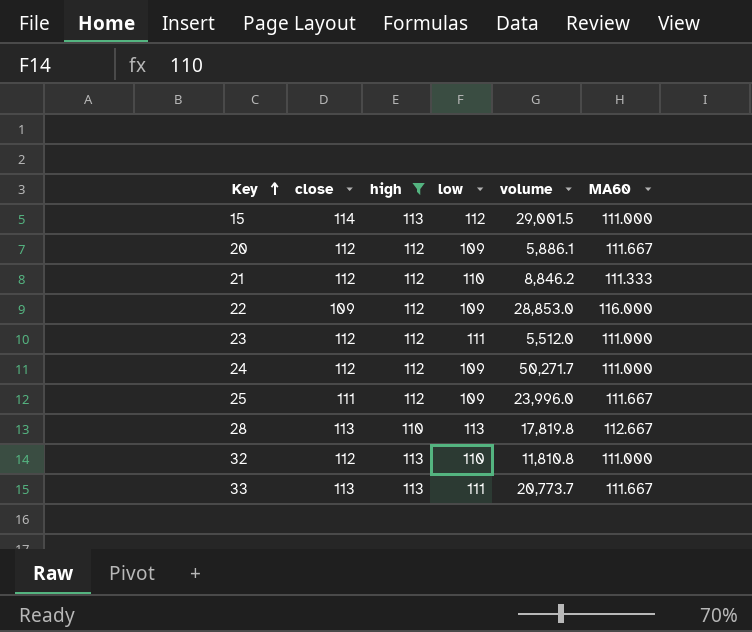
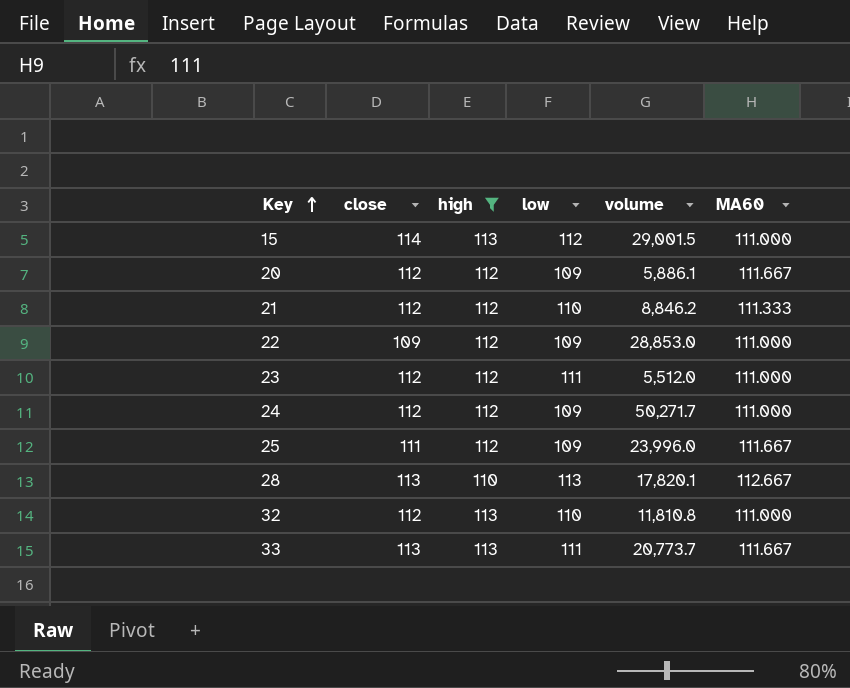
22 | MA60: 116.000 -> 111.000
28 | volume: 17,819.8 -> 17,820.1

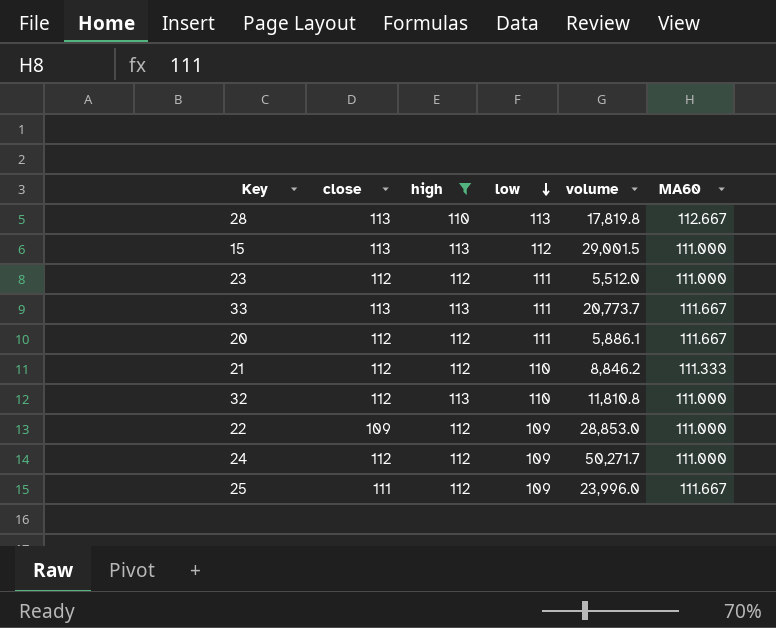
row order: Key ascending -> low descending
28 | volume: 17,820.1 -> 17,819.8
15 | close: 114 -> 113
20 | low: 109 -> 111

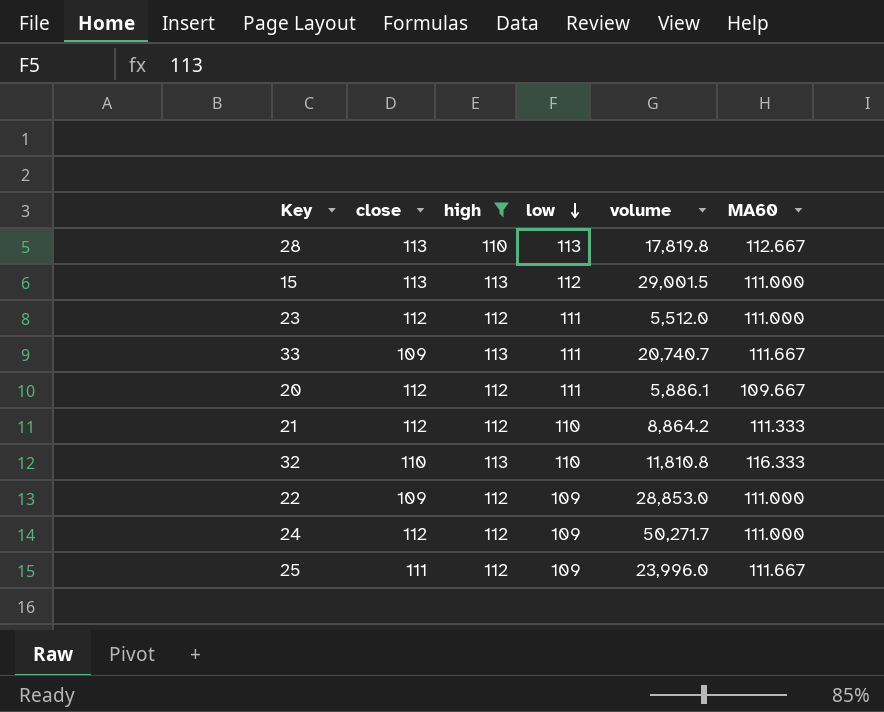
33 | close: 113 -> 109
33 | volume: 20,773.7 -> 20,740.7
20 | MA60: 111.667 -> 109.667
21 | volume: 8,846.2 -> 8,864.2
32 | close: 112 -> 110
32 | MA60: 111.000 -> 116.333

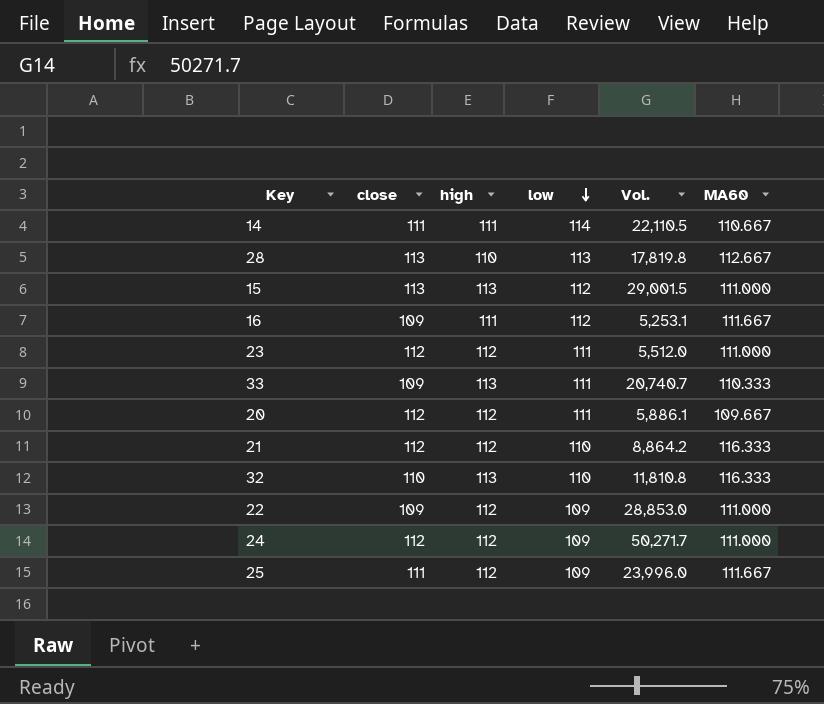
filter: high != 111 -> none
column name: volume -> Vol.
33 | MA60: 111.667 -> 110.333
21 | MA60: 111.333 -> 116.333

